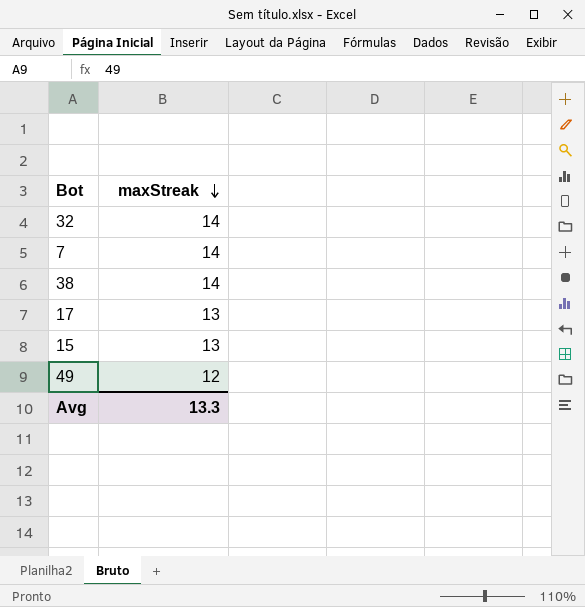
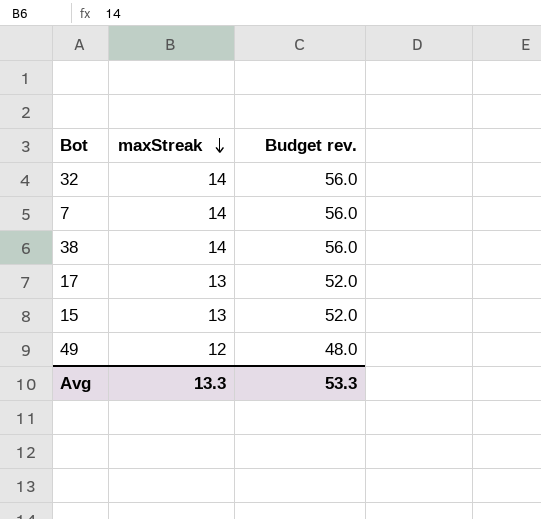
column Budget rev. | formula: none -> [maxStreak] * 4

